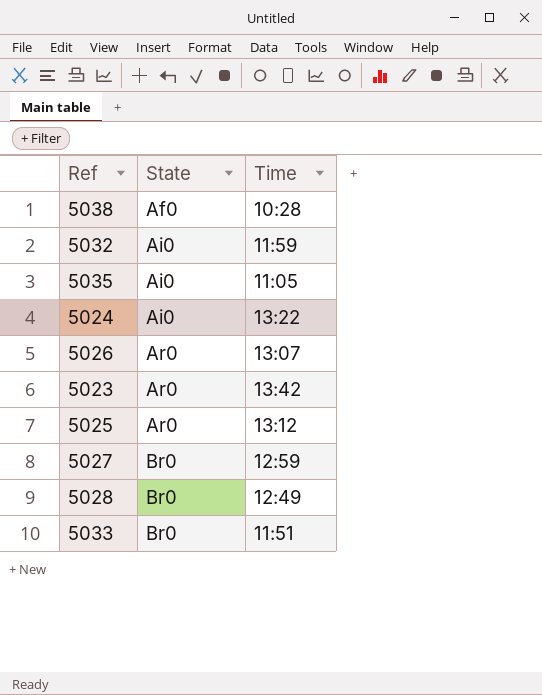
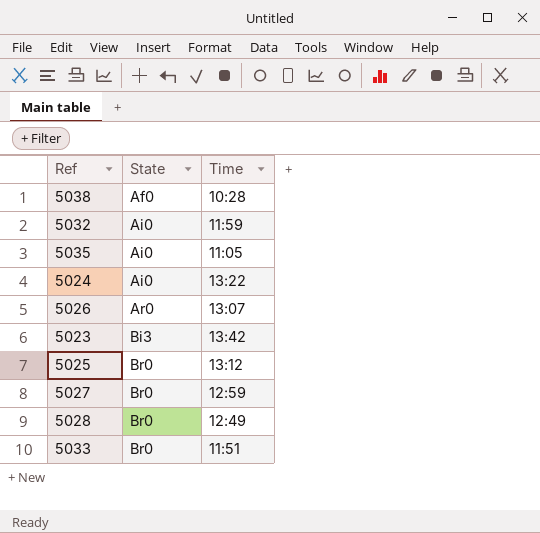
5023 | State: Ar0 -> Bi3
5025 | State: Ar0 -> Br0

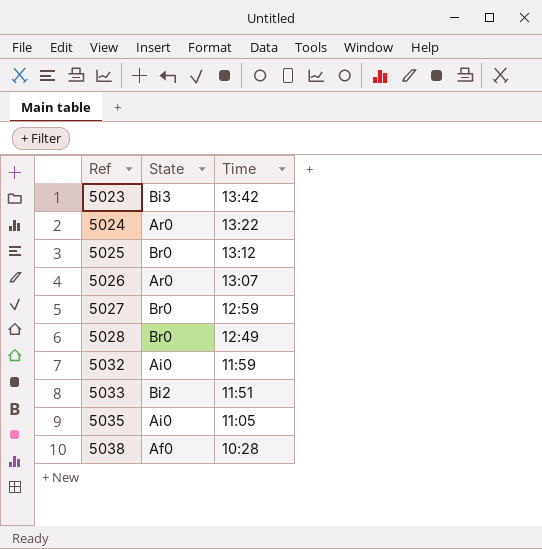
row order: State ascending -> Ref ascending
5024 | State: Ai0 -> Ar0
5033 | State: Br0 -> Bi2

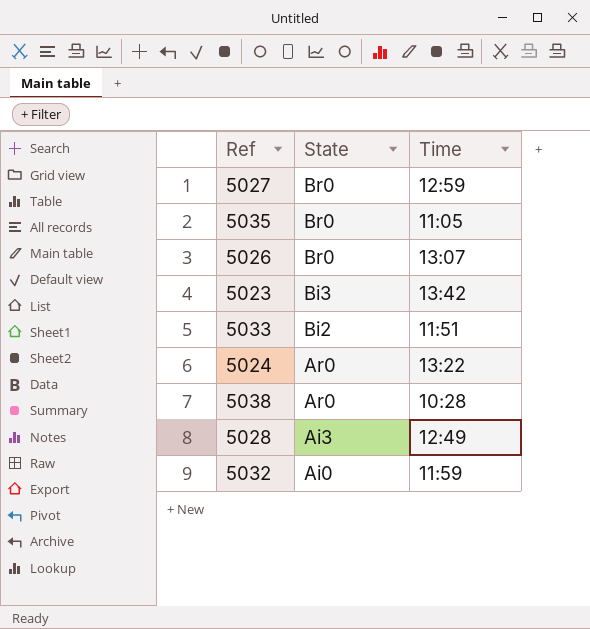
row order: Ref ascending -> State descending
row 5025: Br0 | 13:12 -> none
5035 | State: Ai0 -> Br0
5026 | State: Ar0 -> Br0
5038 | State: Af0 -> Ar0
5028 | State: Br0 -> Ai3

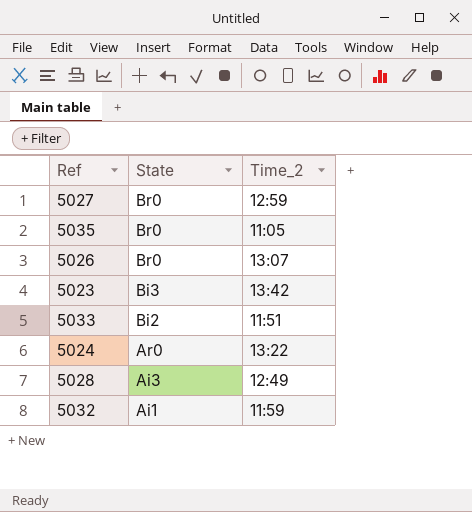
column name: Time -> Time_2
row 5038: Ar0 | 10:28 -> none
5032 | State: Ai0 -> Ai1

